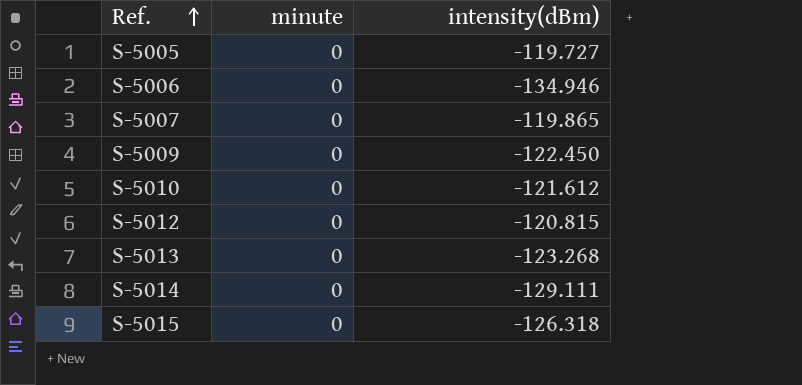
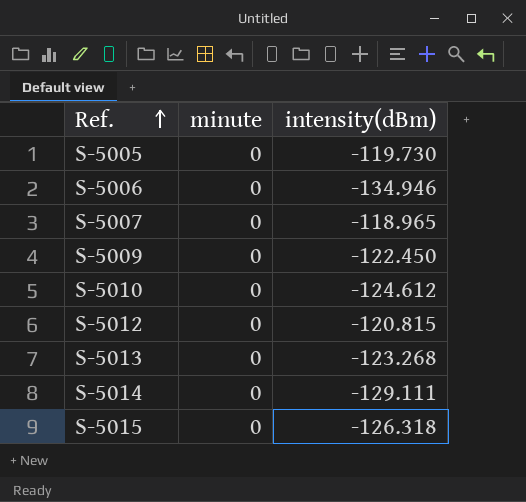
S-5005 | intensity(dBm): -119.727 -> -119.730
S-5007 | intensity(dBm): -119.865 -> -118.965
S-5010 | intensity(dBm): -121.612 -> -124.612

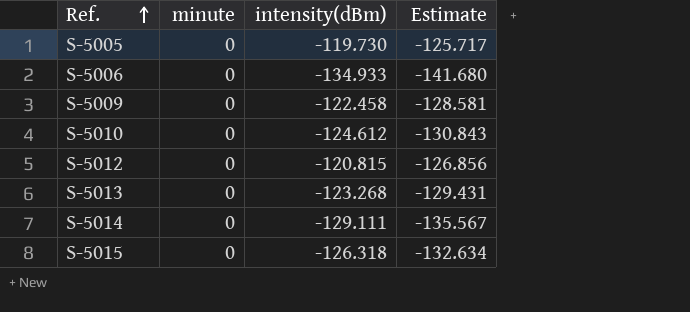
column Estimate | formula: none -> [intensity(dBm)] * 1.05
row S-5007: 0 | -118.965 -> none
S-5006 | intensity(dBm): -134.946 -> -134.933
S-5009 | intensity(dBm): -122.450 -> -122.458

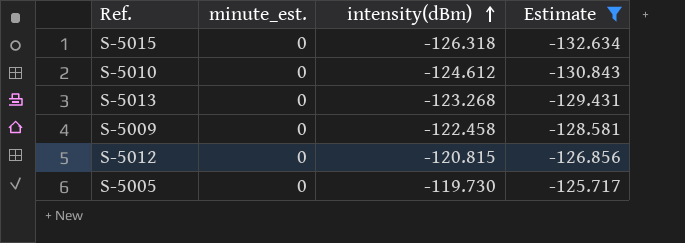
filter: none -> Estimate >= -132.634
row order: Ref. ascending -> intensity(dBm) ascending
column name: minute -> minute_est.

